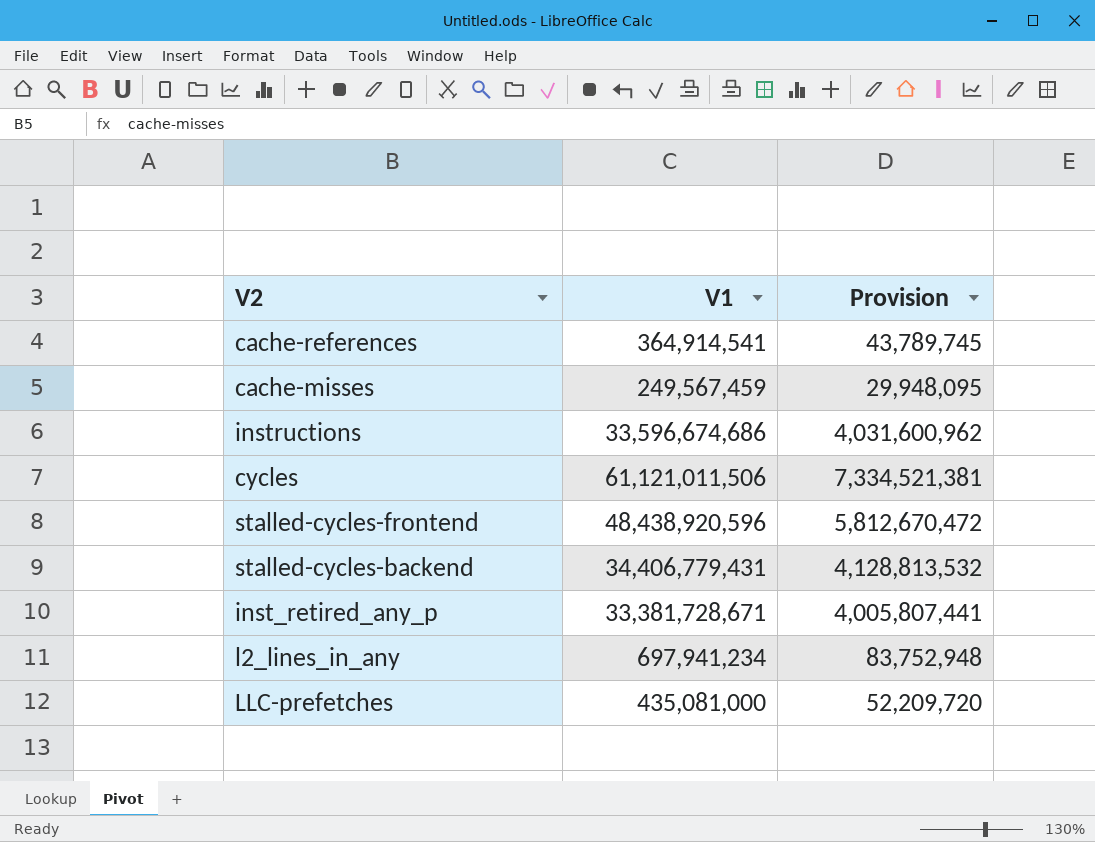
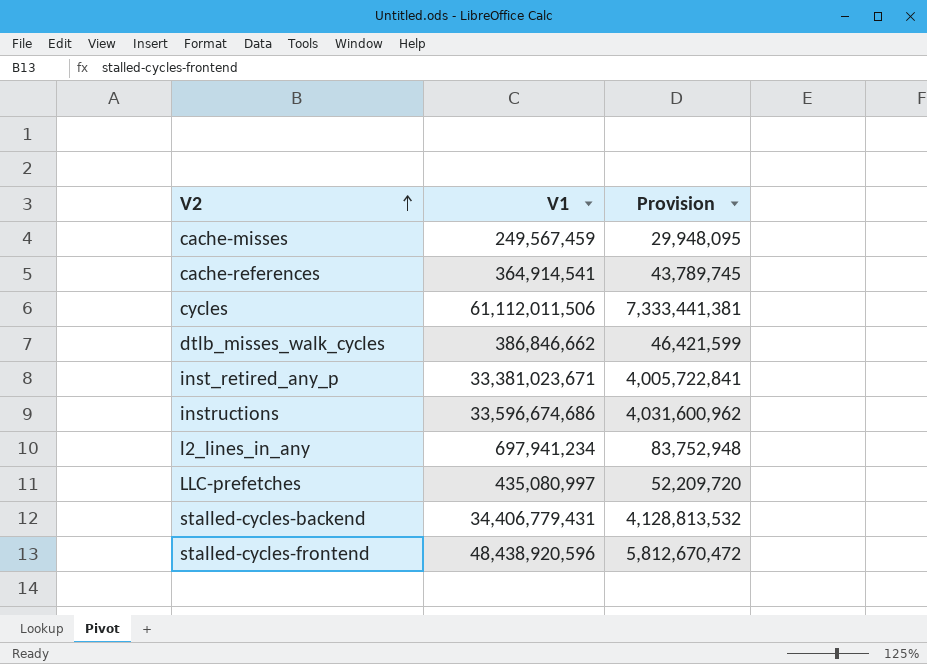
row order: none -> V2 ascending
cycles | V1: 61,121,011,506 -> 61,112,011,506
cycles | Provision: 7,334,521,381 -> 7,333,441,381
row dtlb_misses_walk_cycles: none -> 386,846,662 | 46,421,599
inst_retired_any_p | V1: 33,381,728,671 -> 33,381,023,671
inst_retired_any_p | Provision: 4,005,807,441 -> 4,005,722,841
LLC-prefetches | V1: 435,081,000 -> 435,080,997

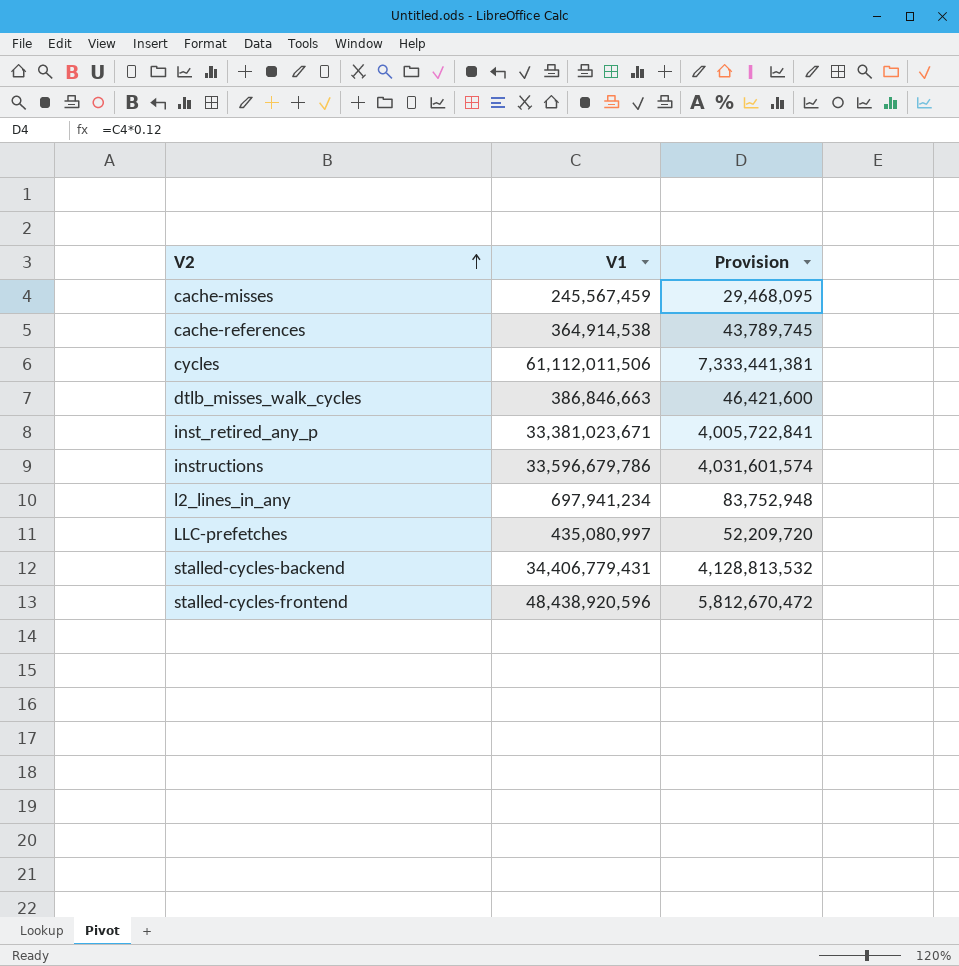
cache-misses | V1: 249,567,459 -> 245,567,459
cache-misses | Provision: 29,948,095 -> 29,468,095
cache-references | V1: 364,914,541 -> 364,914,538
dtlb_misses_walk_cycles | V1: 386,846,662 -> 386,846,663
dtlb_misses_walk_cycles | Provision: 46,421,599 -> 46,421,600
instructions | V1: 33,596,674,686 -> 33,596,679,786
instructions | Provision: 4,031,600,962 -> 4,031,601,574

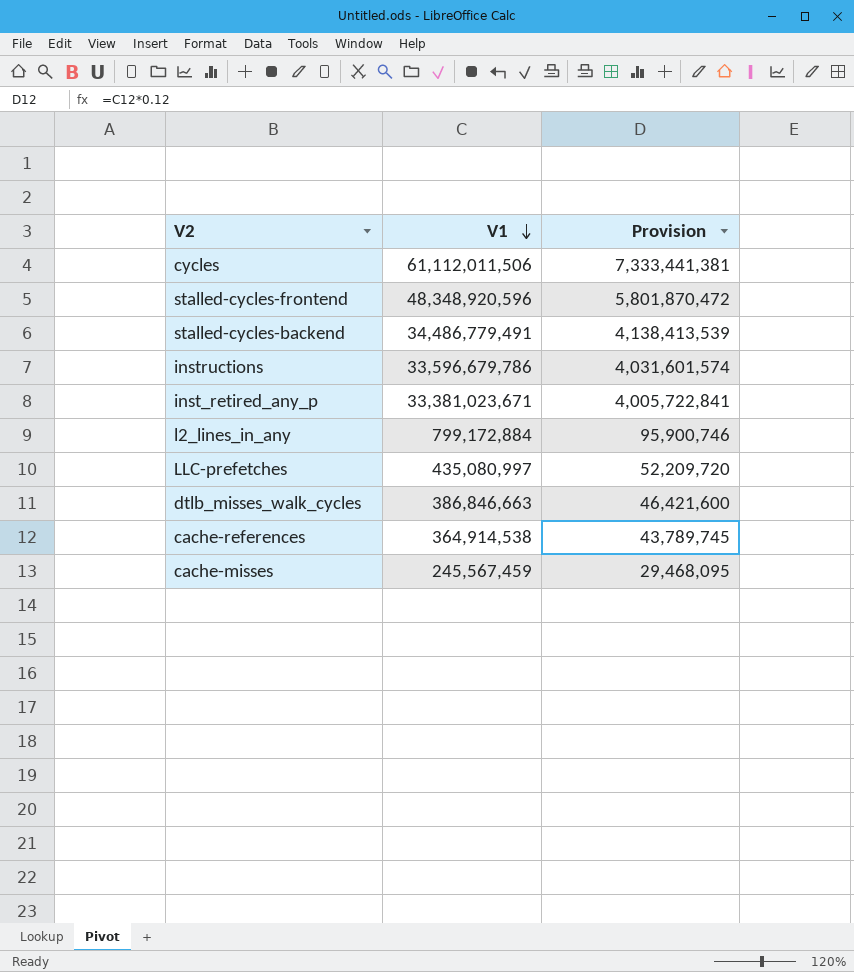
row order: V2 ascending -> V1 descending
stalled-cycles-frontend | V1: 48,438,920,596 -> 48,348,920,596
stalled-cycles-frontend | Provision: 5,812,670,472 -> 5,801,870,472
stalled-cycles-backend | V1: 34,406,779,431 -> 34,486,779,491
stalled-cycles-backend | Provision: 4,128,813,532 -> 4,138,413,539
l2_lines_in_any | V1: 697,941,234 -> 799,172,884
l2_lines_in_any | Provision: 83,752,948 -> 95,900,746

